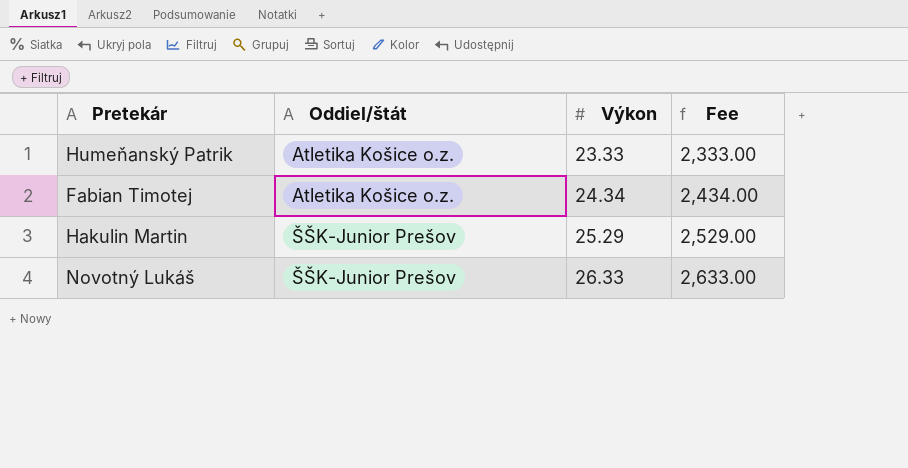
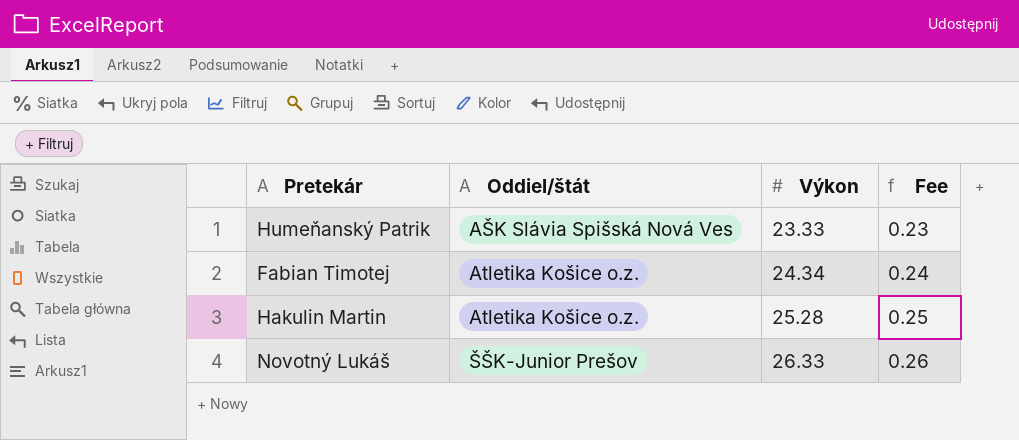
column Fee | formula: [Výkon] * 100 -> [Výkon] * 0.01
Humeňanský Patrik | Oddiel/štát: Atletika Košice o.z. -> AŠK Slávia Spišská Nová Ves
Hakulin Martin | Oddiel/štát: ŠŠK-Junior Prešov -> Atletika Košice o.z.
Hakulin Martin | Výkon: 25.29 -> 25.28

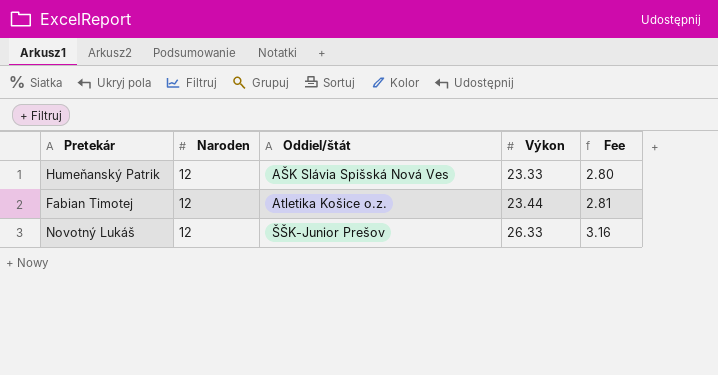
column Naroden | position: none -> 2
column Fee | formula: [Výkon] * 0.01 -> [Výkon] * 0.12
row Hakulin Martin: Atletika Košice o.z. | 25.28 | 0.25 -> none
Fabian Timotej | Výkon: 24.34 -> 23.44

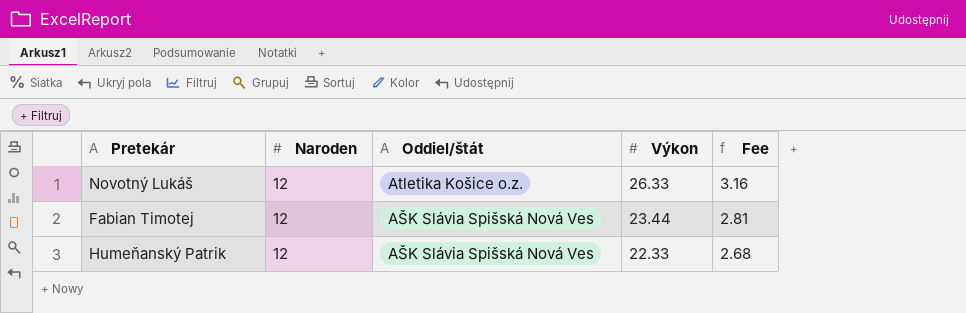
row order: Oddiel/štát ascending -> Oddiel/štát descending
Novotný Lukáš | Oddiel/štát: ŠŠK-Junior Prešov -> Atletika Košice o.z.
Fabian Timotej | Oddiel/štát: Atletika Košice o.z. -> AŠK Slávia Spišská Nová Ves
Humeňanský Patrik | Výkon: 23.33 -> 22.33
Humeňanský Patrik | Fee: 2.80 -> 2.68

